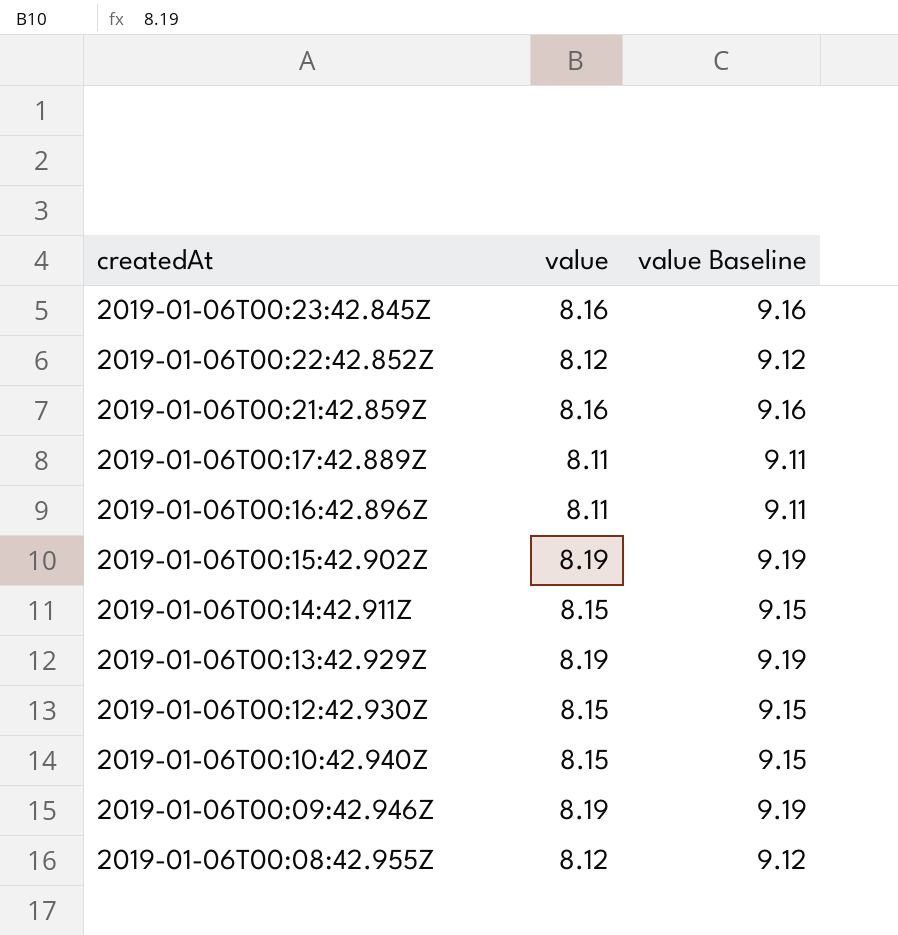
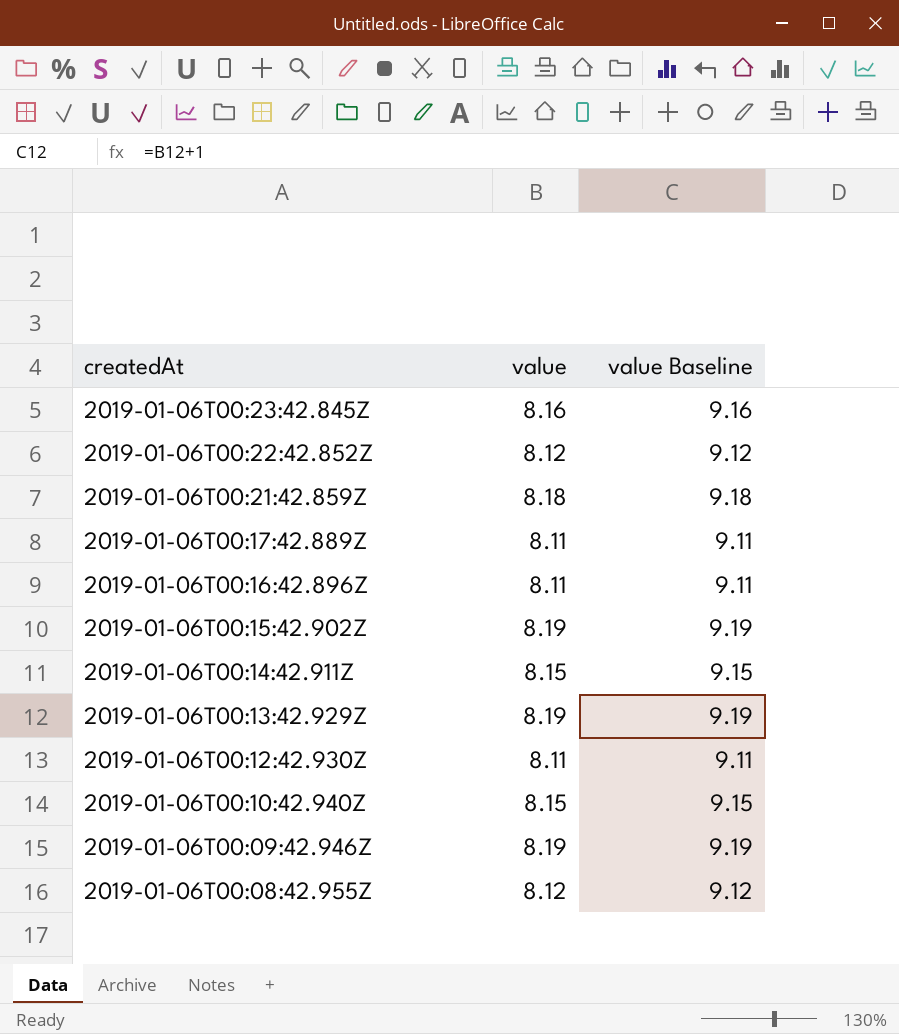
2019-01-06T00:21:42.859Z | value: 8.16 -> 8.18
2019-01-06T00:21:42.859Z | value Baseline: 9.16 -> 9.18
2019-01-06T00:12:42.930Z | value: 8.15 -> 8.11
2019-01-06T00:12:42.930Z | value Baseline: 9.15 -> 9.11

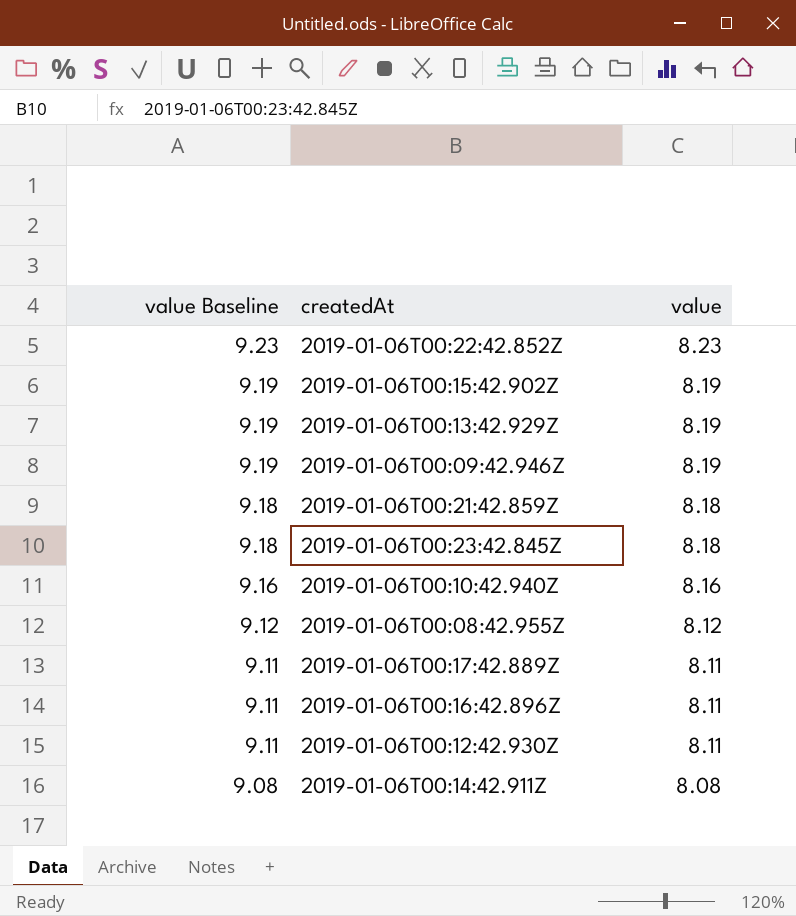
row order: createdAt descending -> value Baseline descending
column value Baseline | position: 3 -> 1
2019-01-06T00:22:42.852Z | value Baseline: 9.12 -> 9.23
2019-01-06T00:22:42.852Z | value: 8.12 -> 8.23
2019-01-06T00:23:42.845Z | value Baseline: 9.16 -> 9.18
2019-01-06T00:23:42.845Z | value: 8.16 -> 8.18
2019-01-06T00:10:42.940Z | value Baseline: 9.15 -> 9.16
2019-01-06T00:10:42.940Z | value: 8.15 -> 8.16
2019-01-06T00:14:42.911Z | value Baseline: 9.15 -> 9.08
2019-01-06T00:14:42.911Z | value: 8.15 -> 8.08

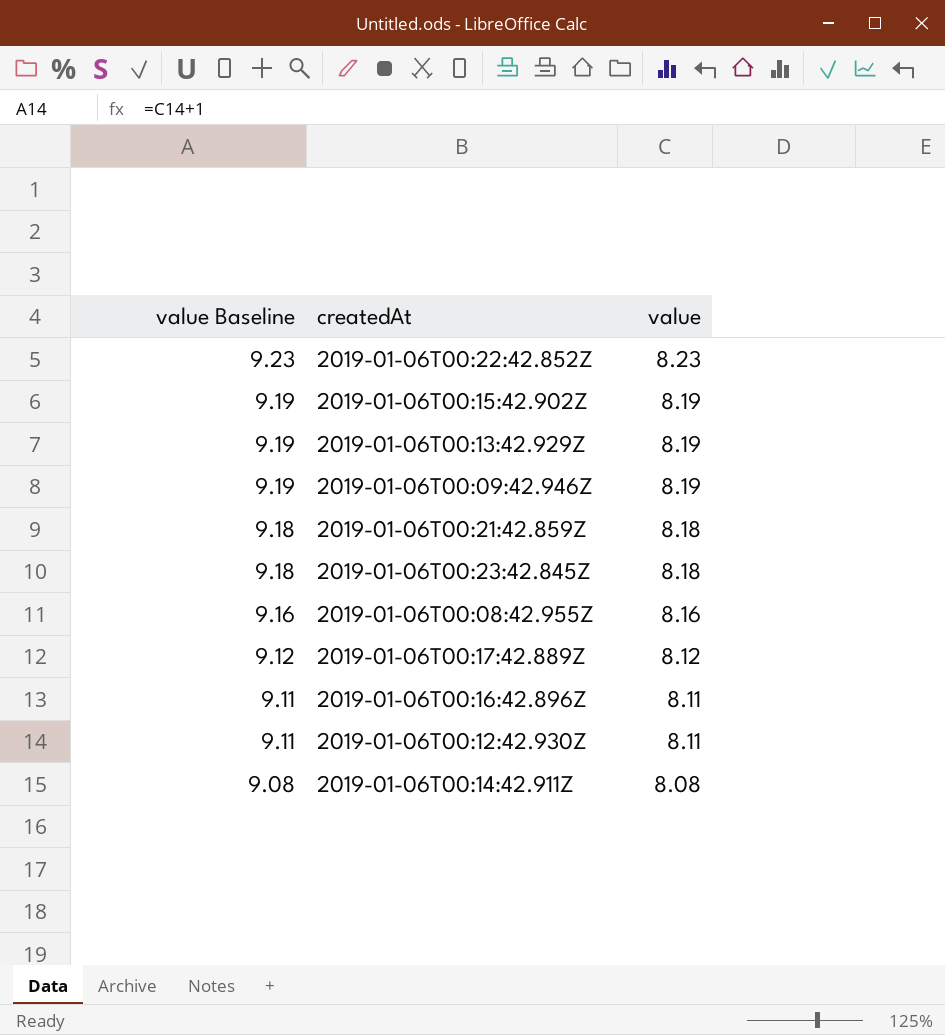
row 2019-01-06T00:10:42.940Z: 9.16 | 8.16 -> none
2019-01-06T00:08:42.955Z | value Baseline: 9.12 -> 9.16
2019-01-06T00:08:42.955Z | value: 8.12 -> 8.16
2019-01-06T00:17:42.889Z | value Baseline: 9.11 -> 9.12
2019-01-06T00:17:42.889Z | value: 8.11 -> 8.12

